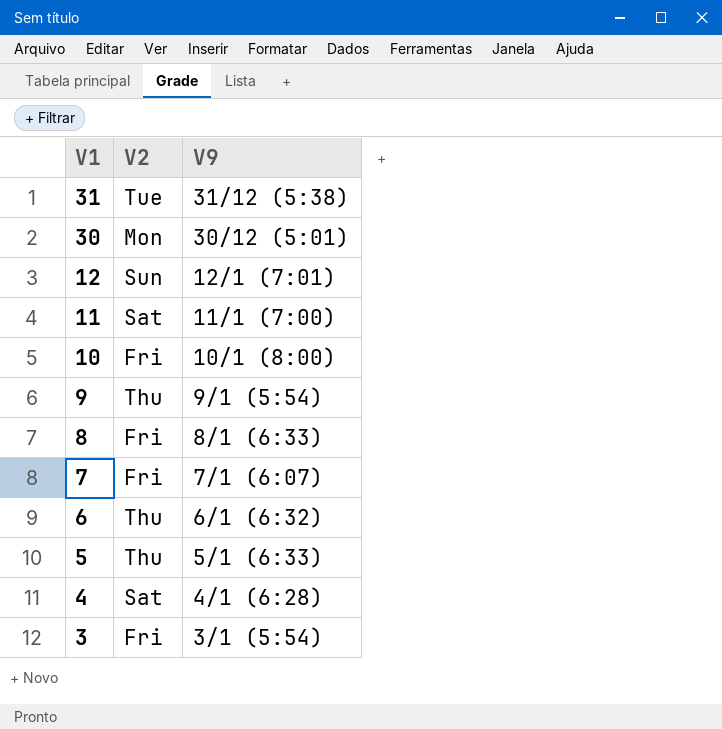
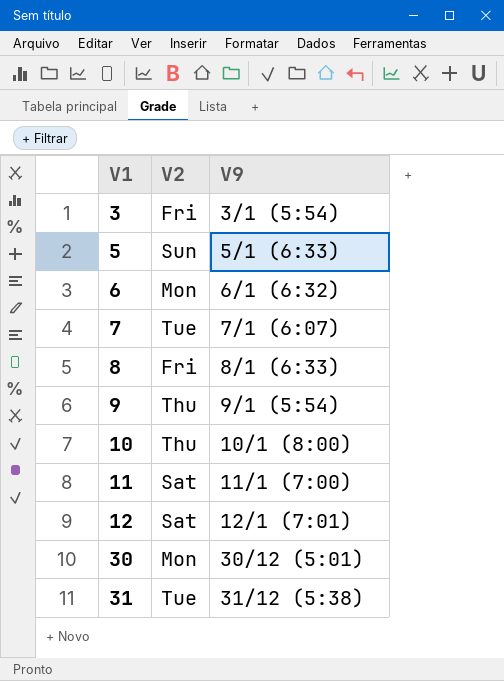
row order: V1 descending -> V1 ascending
row 4: Sat | 4/1 (6:28) -> none
5 | V2: Thu -> Sun
6 | V2: Thu -> Mon
7 | V2: Fri -> Tue
10 | V2: Fri -> Thu
12 | V2: Sun -> Sat

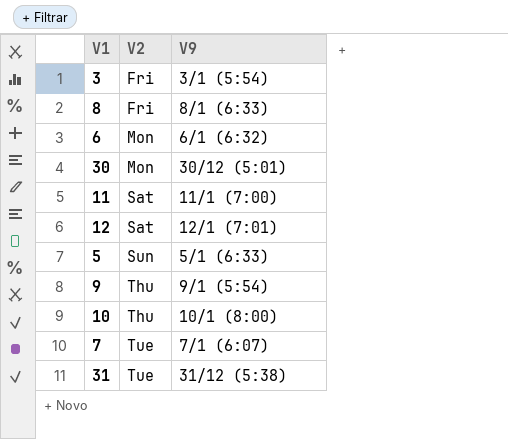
row order: V1 ascending -> V2 ascending

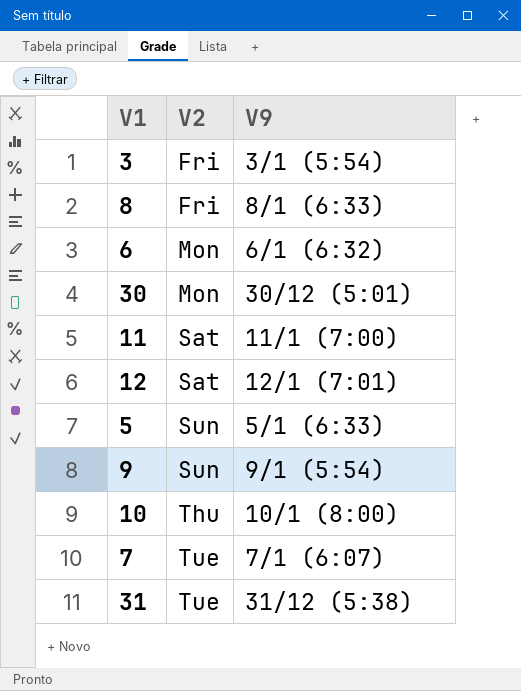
9 | V2: Thu -> Sun

